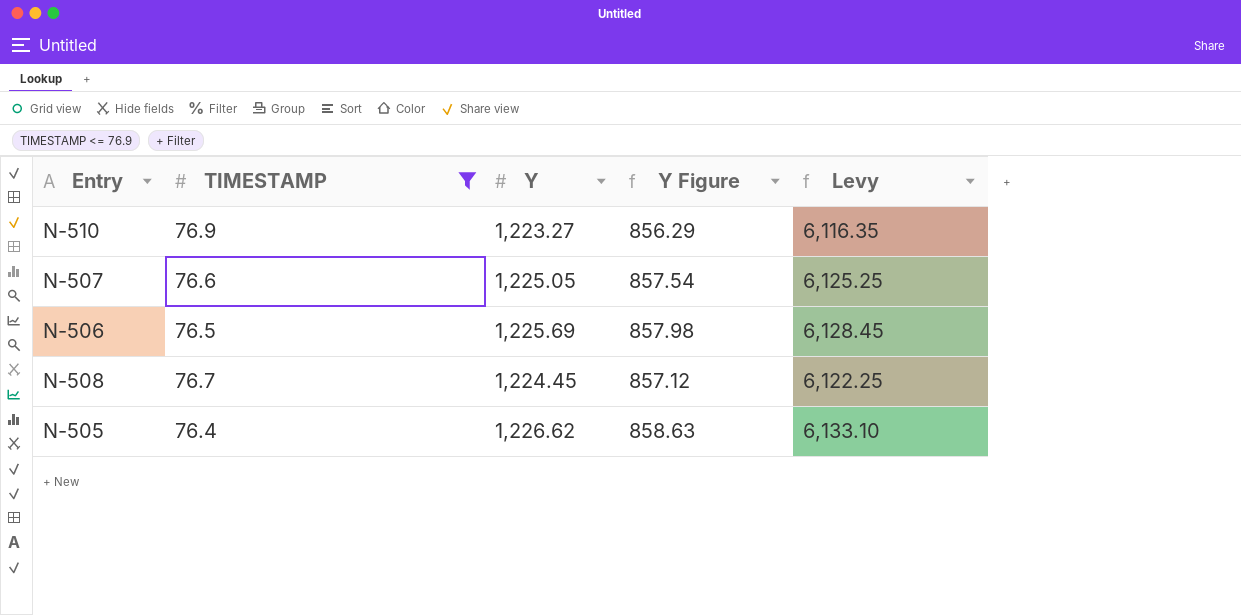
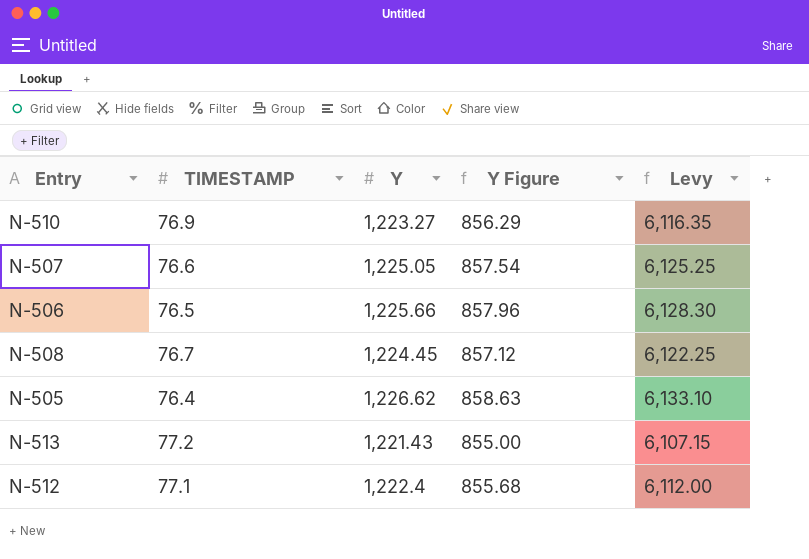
filter: TIMESTAMP <= 76.9 -> none
N-506 | Y: 1,225.69 -> 1,225.66
N-506 | Y Figure: 857.98 -> 857.96
N-506 | Levy: 6,128.45 -> 6,128.30

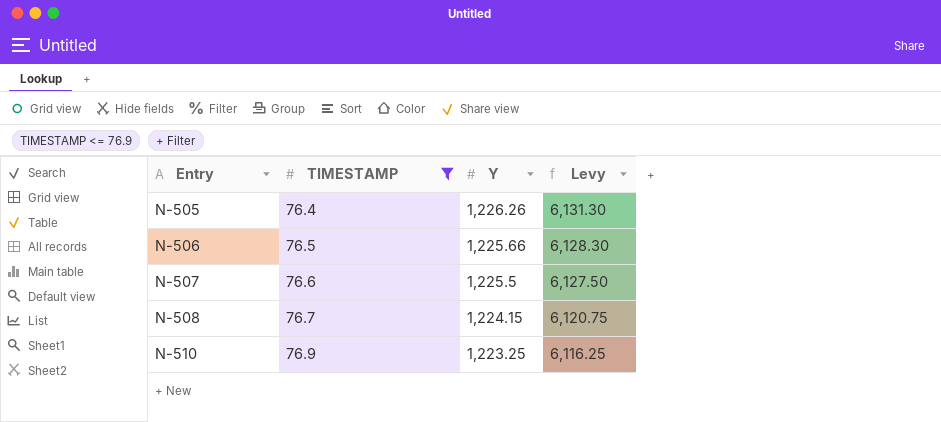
filter: none -> TIMESTAMP <= 76.9
row order: none -> Entry ascending
column Y Figure | formula: [Y] * 0.7 -> none
N-505 | Y: 1,226.62 -> 1,226.26
N-505 | Levy: 6,133.10 -> 6,131.30
N-507 | Y: 1,225.05 -> 1,225.5
N-507 | Levy: 6,125.25 -> 6,127.50
N-508 | Y: 1,224.45 -> 1,224.15
N-508 | Levy: 6,122.25 -> 6,120.75
N-510 | Y: 1,223.27 -> 1,223.25
N-510 | Levy: 6,116.35 -> 6,116.25

